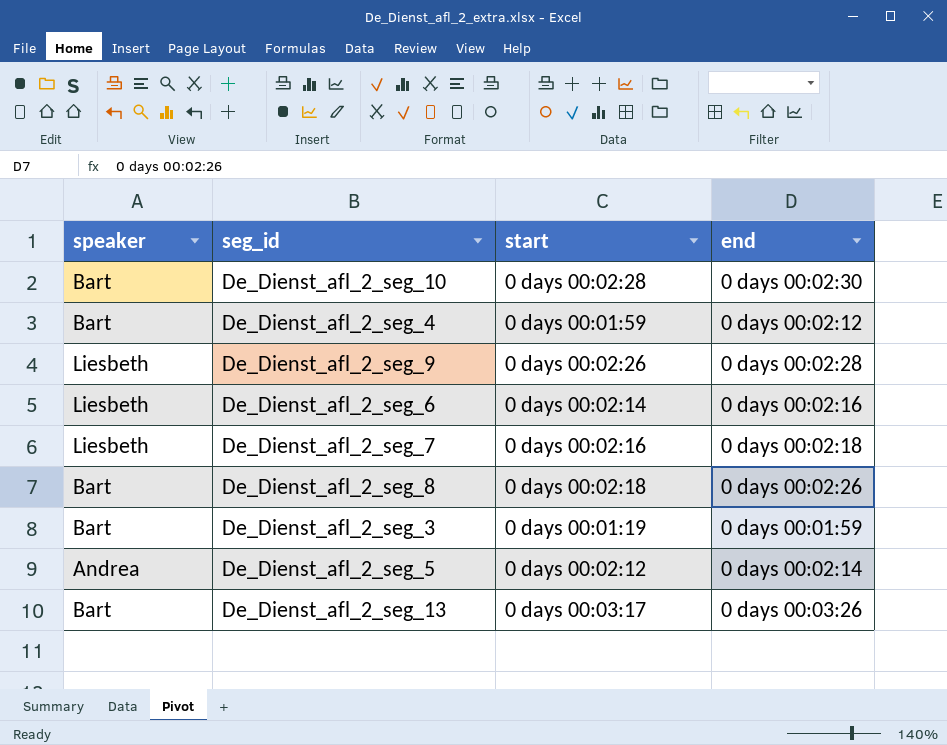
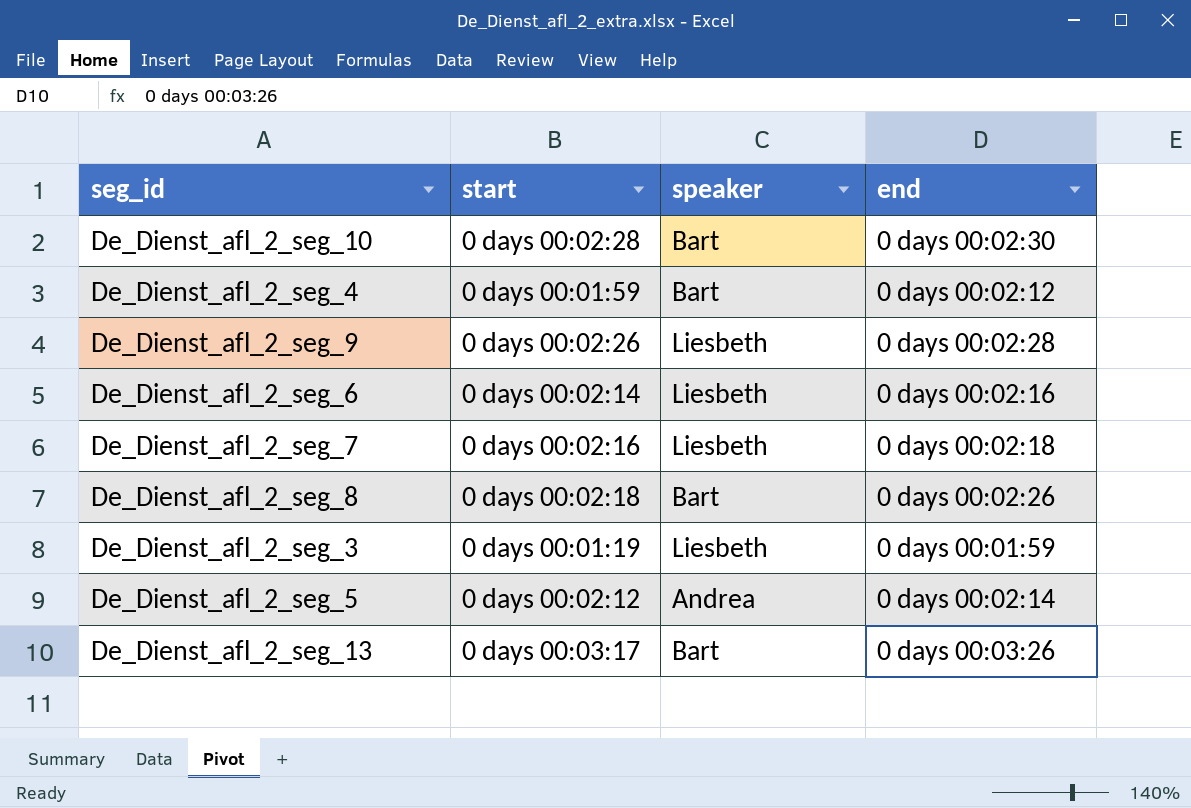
column speaker | position: 1 -> 3
De_Dienst_afl_2_seg_3 | speaker: Bart -> Liesbeth

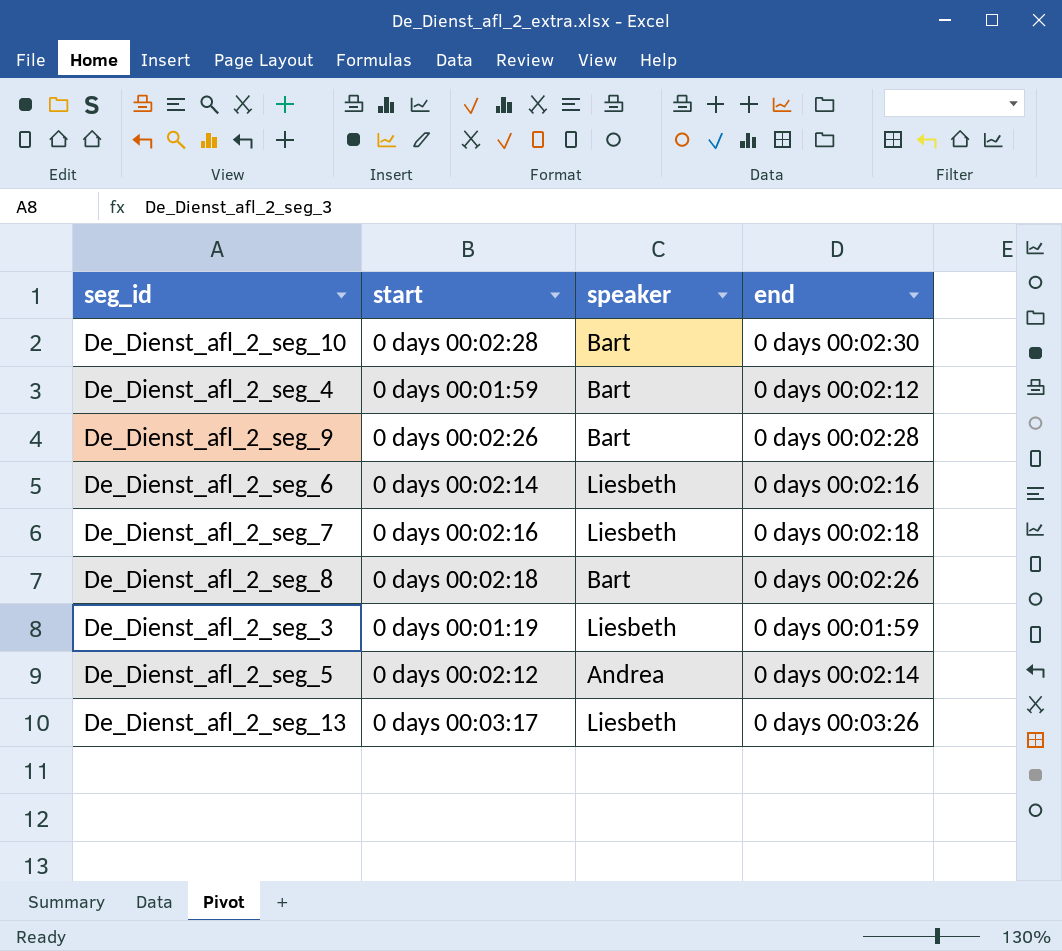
De_Dienst_afl_2_seg_9 | speaker: Liesbeth -> Bart
De_Dienst_afl_2_seg_13 | speaker: Bart -> Liesbeth

